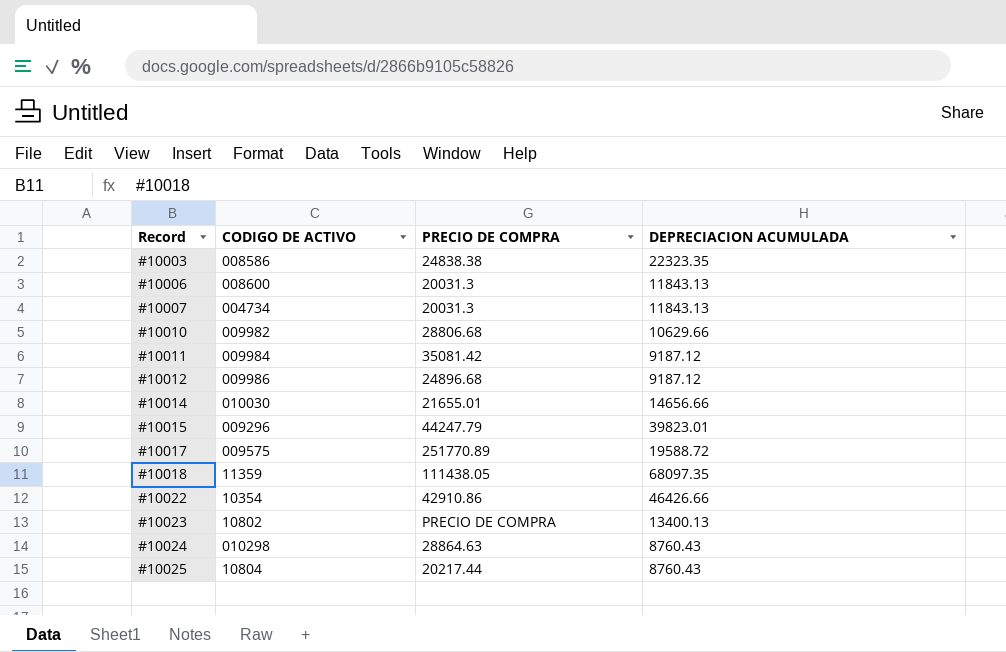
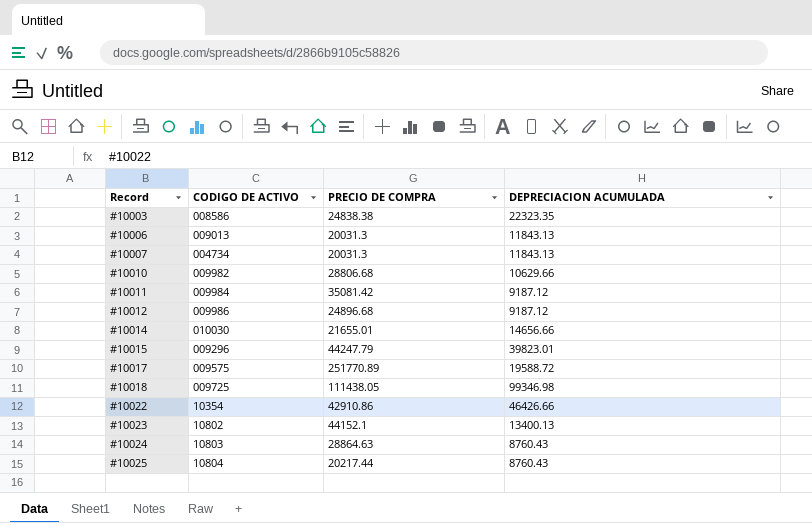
#10006 | CODIGO DE ACTIVO: 008600 -> 009013
#10018 | CODIGO DE ACTIVO: 11359 -> 009725
#10018 | DEPRECIACION ACUMULADA: 68097.35 -> 99346.98
#10023 | PRECIO DE COMPRA: PRECIO DE COMPRA -> 44152.1
#10024 | CODIGO DE ACTIVO: 010298 -> 10803

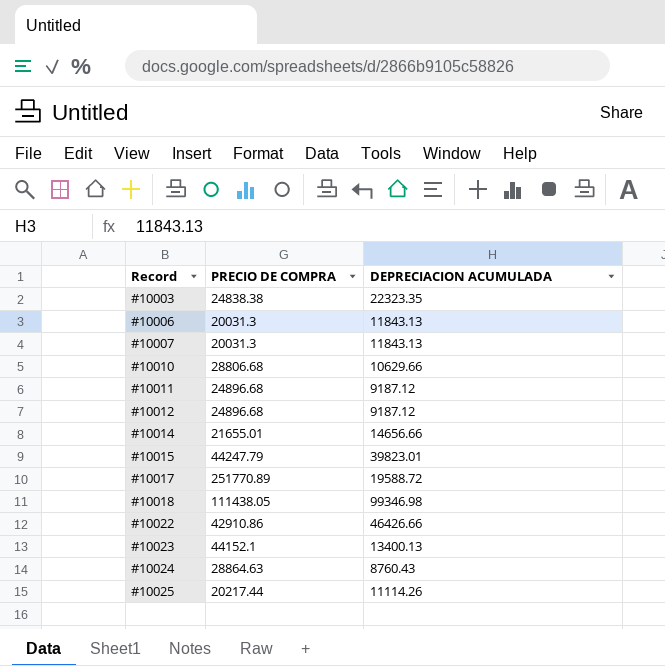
column CODIGO DE ACTIVO | position: 2 -> none
#10011 | PRECIO DE COMPRA: 35081.42 -> 24896.68
#10025 | DEPRECIACION ACUMULADA: 8760.43 -> 11114.26

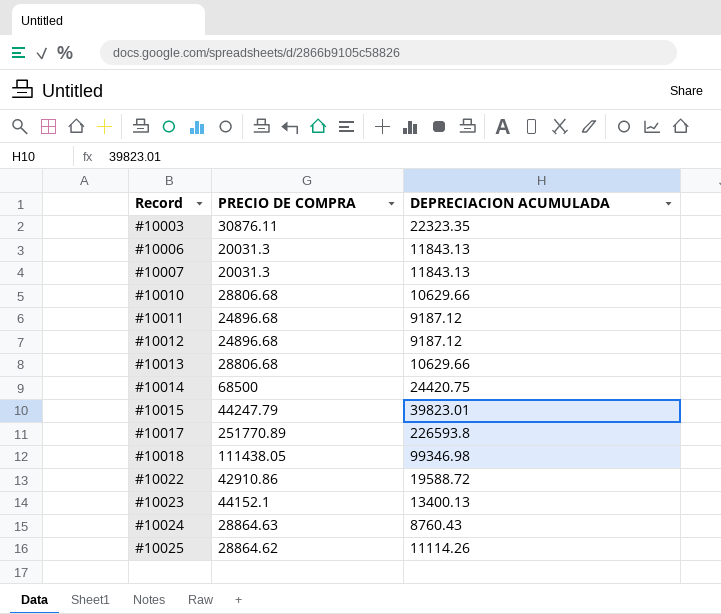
#10003 | PRECIO DE COMPRA: 24838.38 -> 30876.11
row #10013: none -> 28806.68 | 10629.66
#10014 | PRECIO DE COMPRA: 21655.01 -> 68500
#10014 | DEPRECIACION ACUMULADA: 14656.66 -> 24420.75
#10017 | DEPRECIACION ACUMULADA: 19588.72 -> 226593.8
#10022 | DEPRECIACION ACUMULADA: 46426.66 -> 19588.72
#10025 | PRECIO DE COMPRA: 20217.44 -> 28864.62

